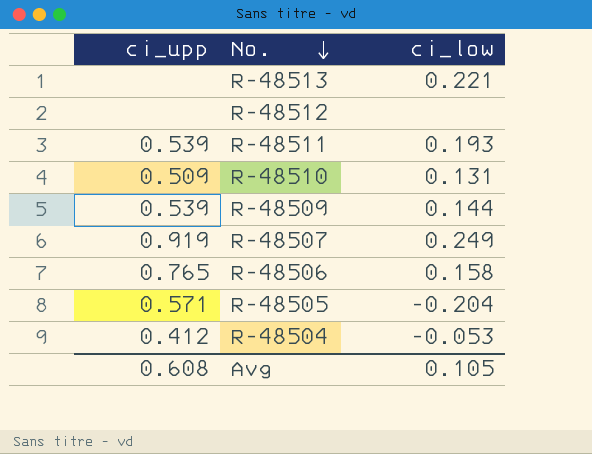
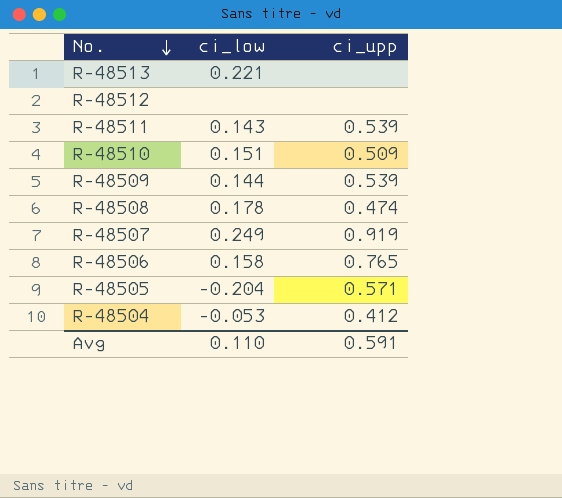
column ci_upp | position: 1 -> 3
R-48511 | ci_low: 0.193 -> 0.143
R-48510 | ci_low: 0.131 -> 0.151
row R-48508: none -> 0.178 | 0.474
Avg | ci_low: 0.105 -> 0.110
Avg | ci_upp: 0.608 -> 0.591

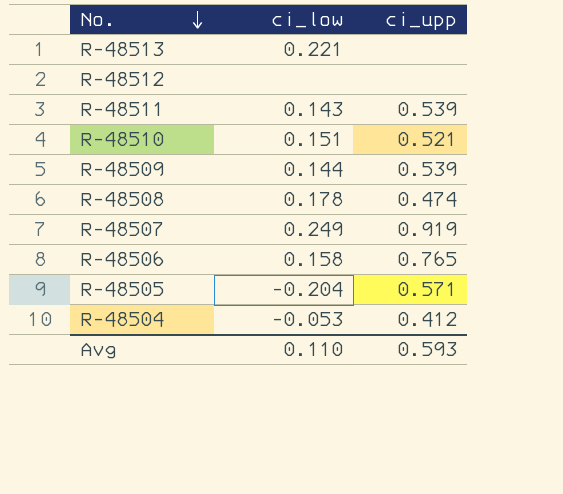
R-48510 | ci_upp: 0.509 -> 0.521
Avg | ci_upp: 0.591 -> 0.593

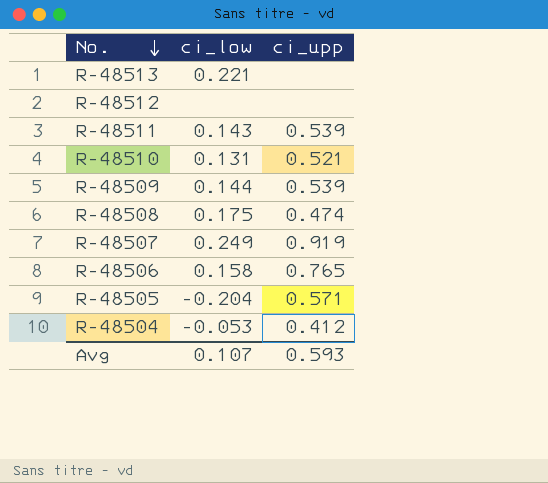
R-48510 | ci_low: 0.151 -> 0.131
R-48508 | ci_low: 0.178 -> 0.175
Avg | ci_low: 0.110 -> 0.107

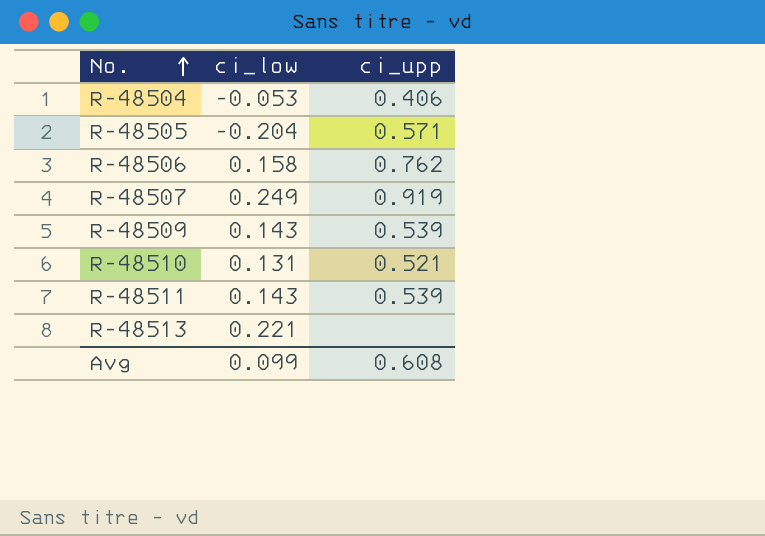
row order: No. descending -> No. ascending
row R-48512: none | none -> none
row R-48508: 0.175 | 0.474 -> none
R-48504 | ci_upp: 0.412 -> 0.406
R-48506 | ci_upp: 0.765 -> 0.762
R-48509 | ci_low: 0.144 -> 0.143
Avg | ci_low: 0.107 -> 0.099
Avg | ci_upp: 0.593 -> 0.608

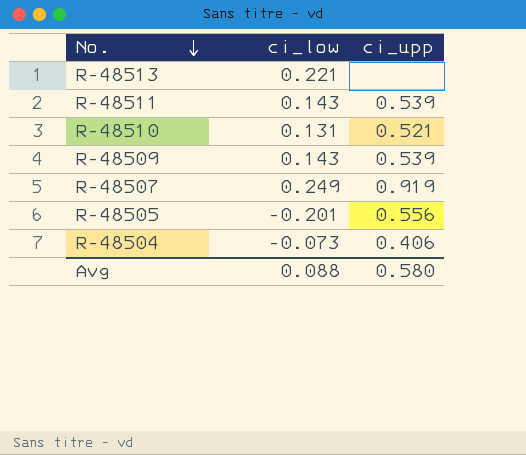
row order: No. ascending -> No. descending
row R-48506: 0.158 | 0.762 -> none
R-48505 | ci_low: -0.204 -> -0.201
R-48505 | ci_upp: 0.571 -> 0.556
R-48504 | ci_low: -0.053 -> -0.073
Avg | ci_low: 0.099 -> 0.088
Avg | ci_upp: 0.608 -> 0.580

